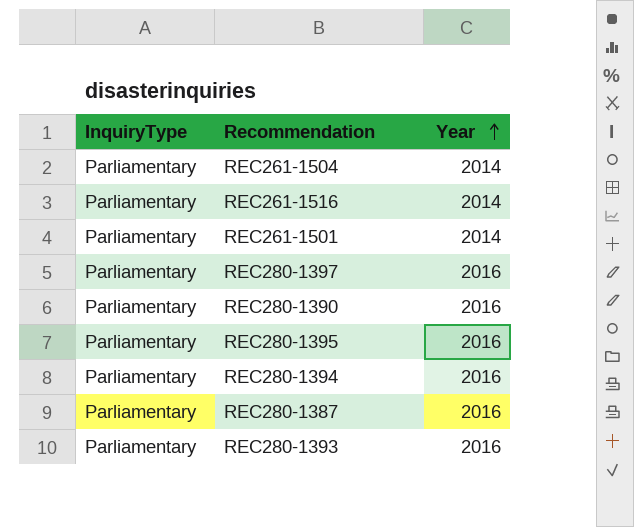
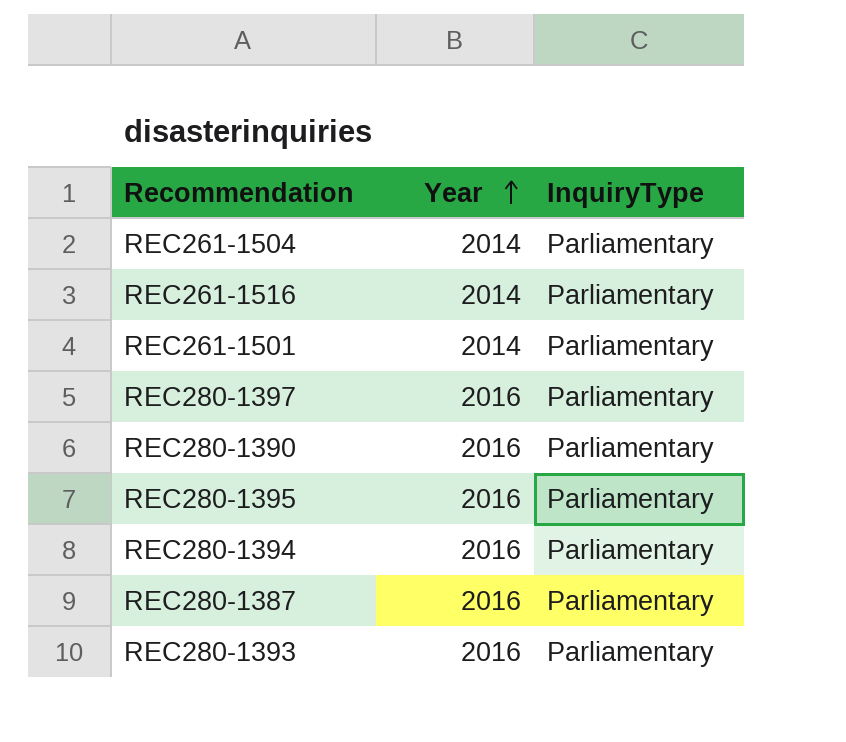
column InquiryType | position: 1 -> 3

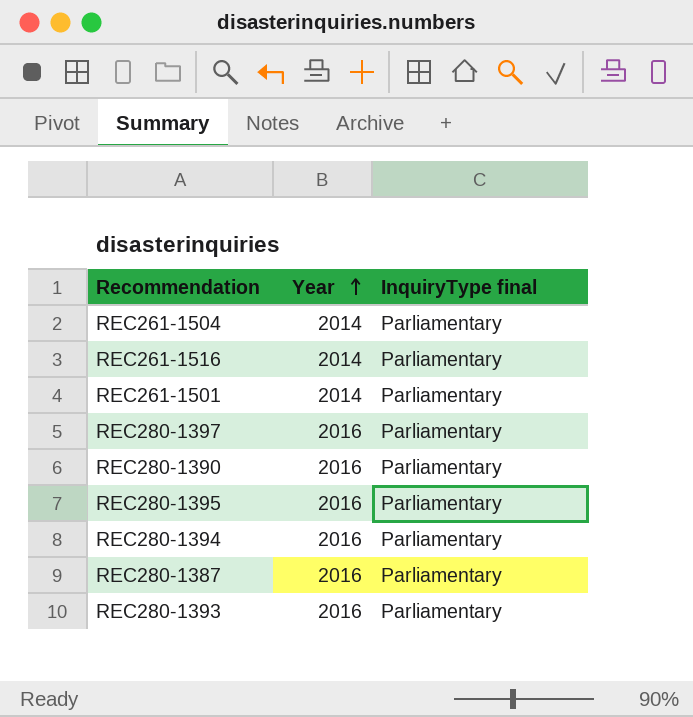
column name: InquiryType -> InquiryType final

